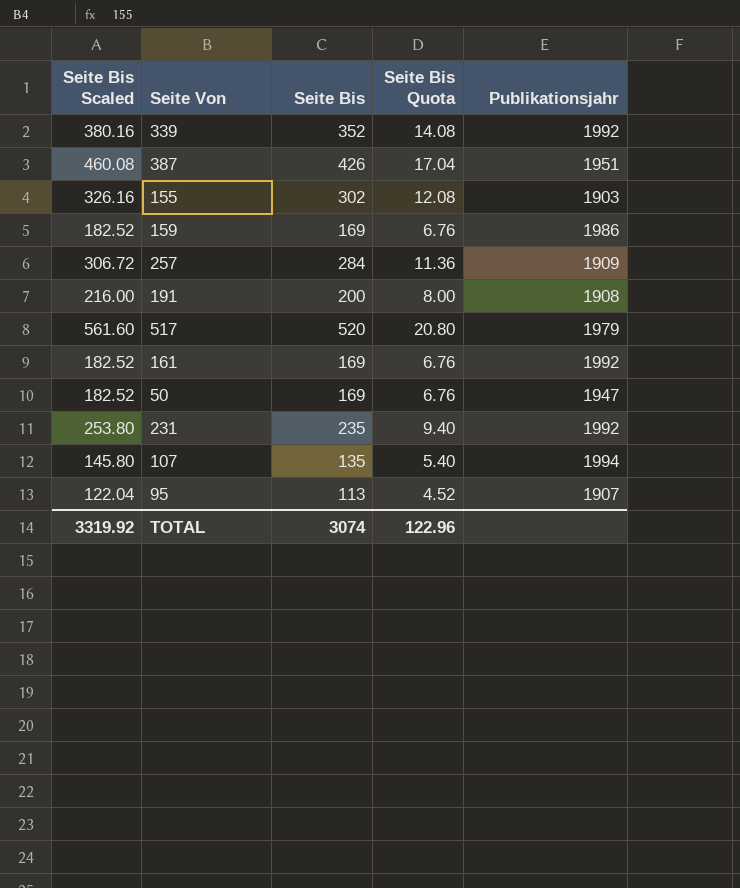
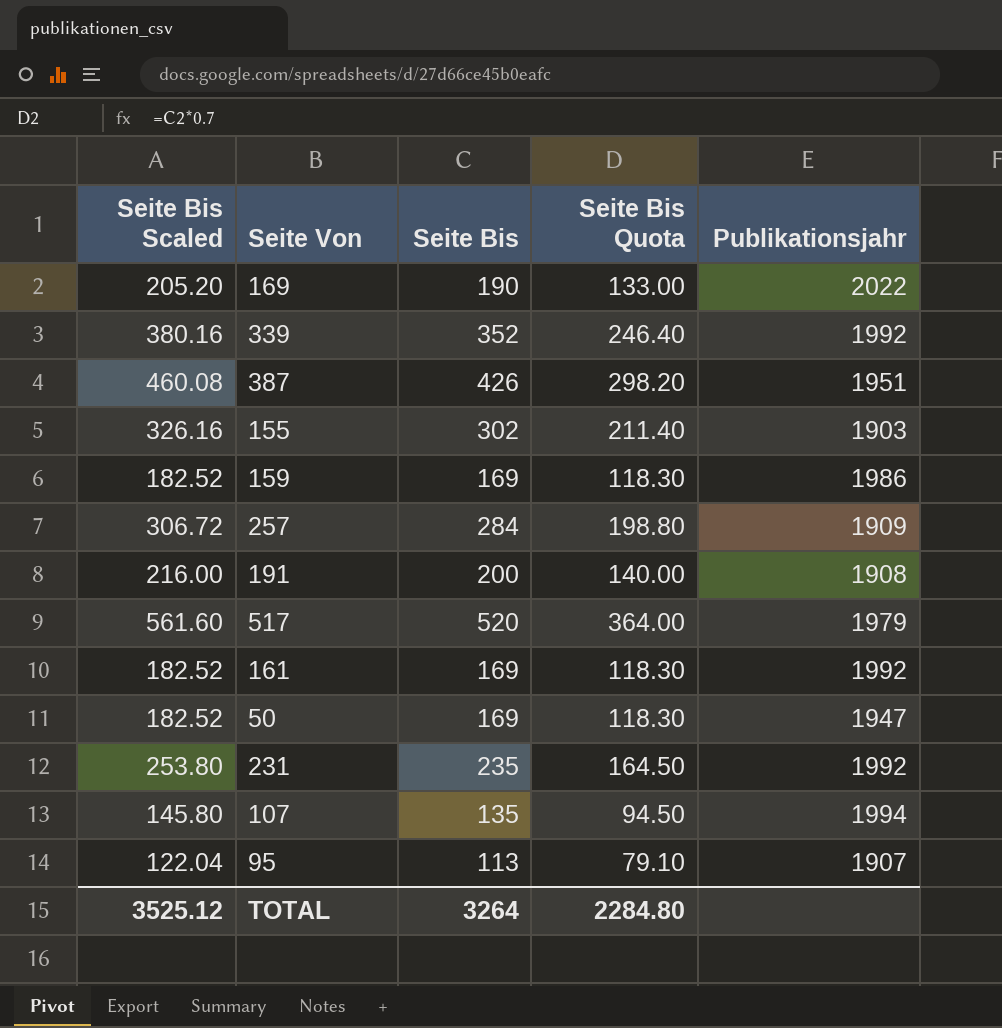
column Seite Bis Quota | formula: [Seite Bis] * 0.04 -> [Seite Bis] * 0.7
row 169: none -> 205.20 | 190 | 133.00 | 2022
TOTAL | Seite Bis Scaled: 3319.92 -> 3525.12
TOTAL | Seite Bis: 3074 -> 3264
TOTAL | Seite Bis Quota: 122.96 -> 2284.80

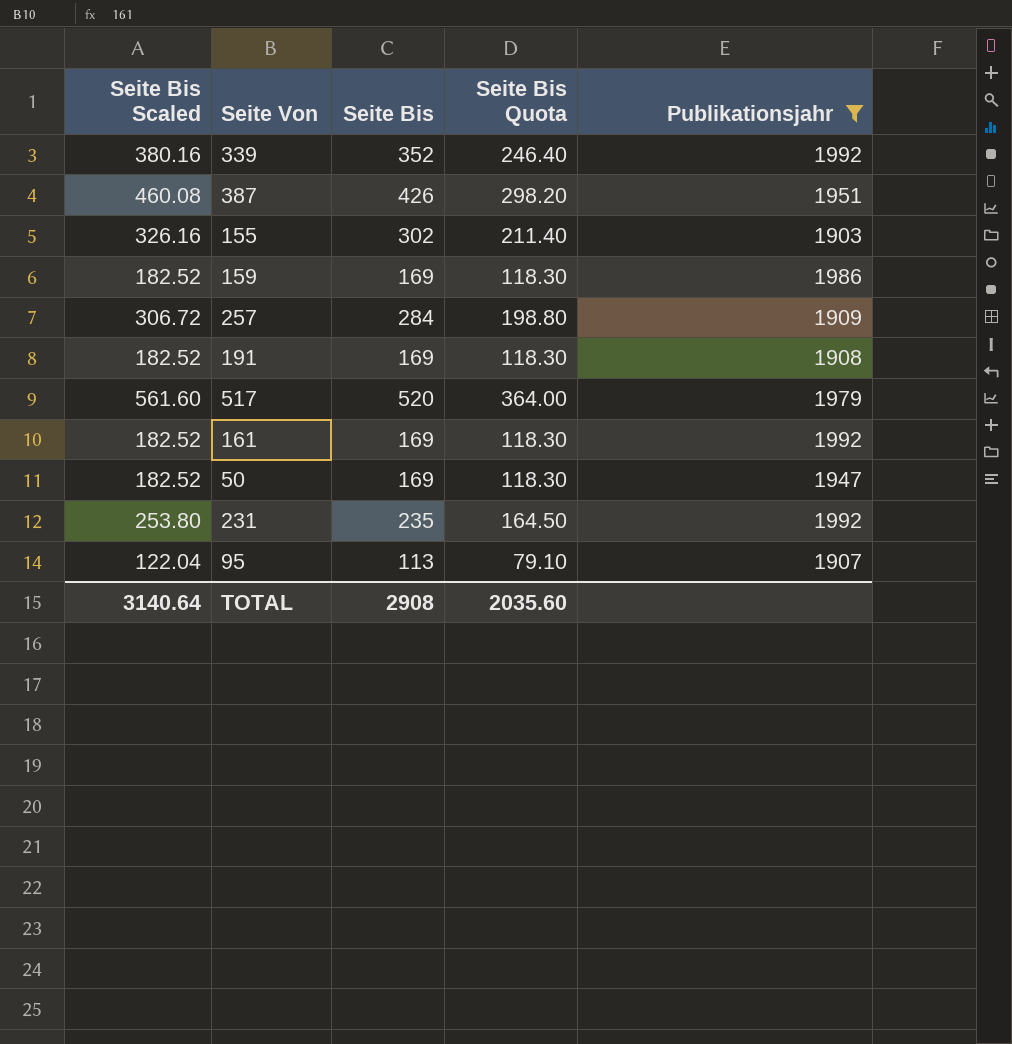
filter: none -> Publikationsjahr <= 1992
191 | Seite Bis Scaled: 216.00 -> 182.52
191 | Seite Bis: 200 -> 169
191 | Seite Bis Quota: 140.00 -> 118.30
TOTAL | Seite Bis Scaled: 3525.12 -> 3140.64
TOTAL | Seite Bis: 3264 -> 2908
TOTAL | Seite Bis Quota: 2284.80 -> 2035.60

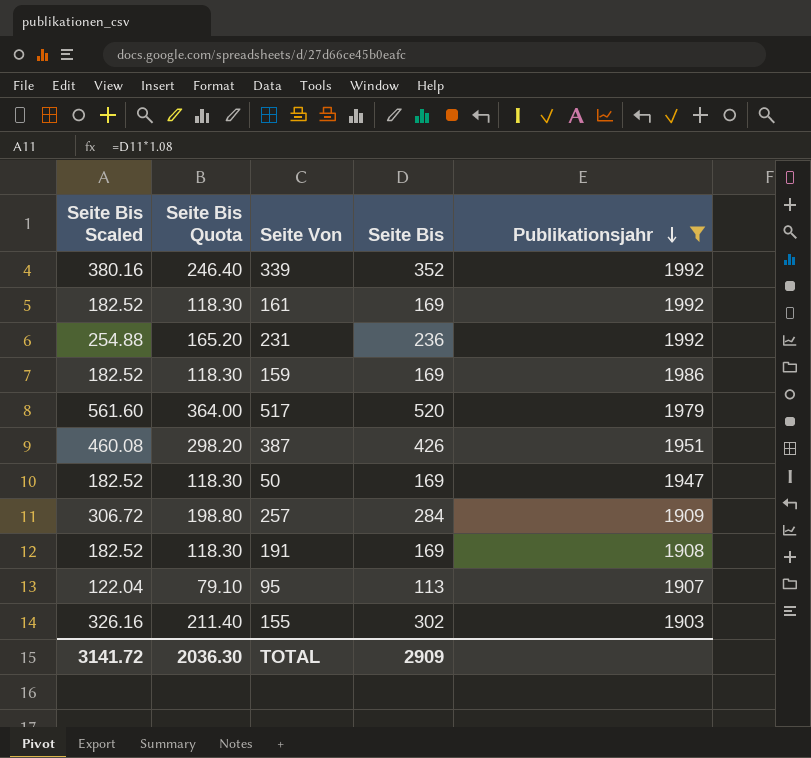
row order: none -> Publikationsjahr descending
column Seite Bis Quota | position: 4 -> 2
231 | Seite Bis Scaled: 253.80 -> 254.88
231 | Seite Bis Quota: 164.50 -> 165.20
231 | Seite Bis: 235 -> 236
TOTAL | Seite Bis Scaled: 3140.64 -> 3141.72
TOTAL | Seite Bis Quota: 2035.60 -> 2036.30
TOTAL | Seite Bis: 2908 -> 2909

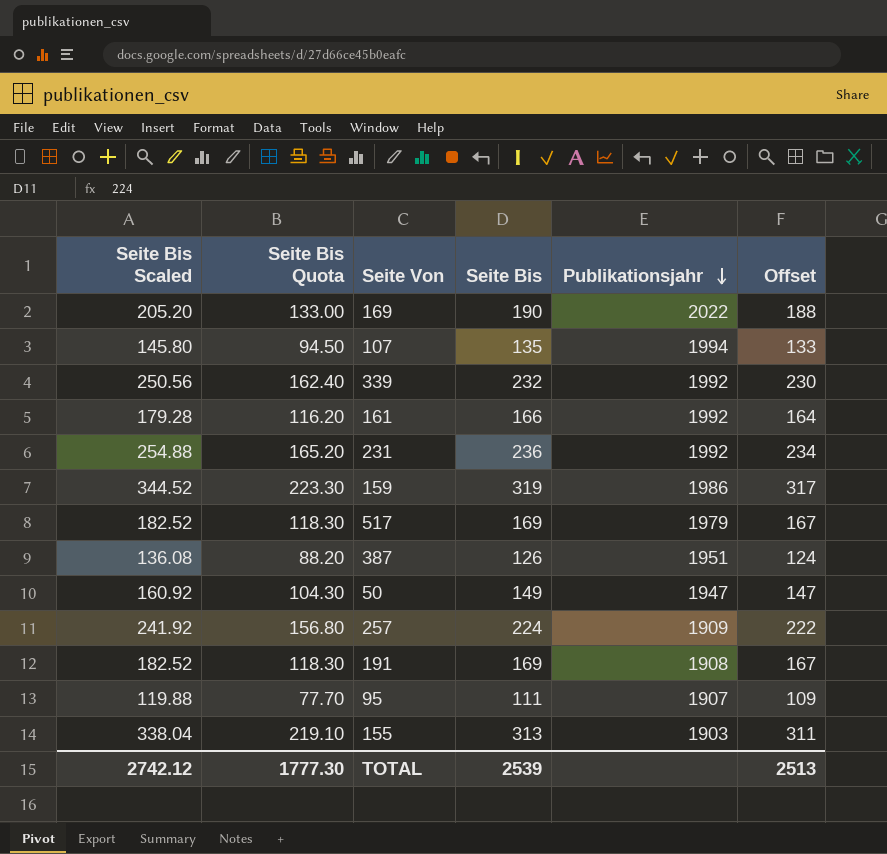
filter: Publikationsjahr <= 1992 -> none
column Offset | formula: none -> [Seite Bis] - 2
339 | Seite Bis Scaled: 380.16 -> 250.56
339 | Seite Bis Quota: 246.40 -> 162.40
339 | Seite Bis: 352 -> 232
161 | Seite Bis Scaled: 182.52 -> 179.28
161 | Seite Bis Quota: 118.30 -> 116.20
161 | Seite Bis: 169 -> 166
159 | Seite Bis Scaled: 182.52 -> 344.52
159 | Seite Bis Quota: 118.30 -> 223.30
159 | Seite Bis: 169 -> 319
517 | Seite Bis Scaled: 561.60 -> 182.52
517 | Seite Bis Quota: 364.00 -> 118.30
517 | Seite Bis: 520 -> 169
387 | Seite Bis Scaled: 460.08 -> 136.08
387 | Seite Bis Quota: 298.20 -> 88.20
387 | Seite Bis: 426 -> 126
50 | Seite Bis Scaled: 182.52 -> 160.92
50 | Seite Bis Quota: 118.30 -> 104.30
50 | Seite Bis: 169 -> 149
257 | Seite Bis Scaled: 306.72 -> 241.92
257 | Seite Bis Quota: 198.80 -> 156.80
257 | Seite Bis: 284 -> 224
95 | Seite Bis Scaled: 122.04 -> 119.88
95 | Seite Bis Quota: 79.10 -> 77.70
95 | Seite Bis: 113 -> 111
155 | Seite Bis Scaled: 326.16 -> 338.04
155 | Seite Bis Quota: 211.40 -> 219.10
155 | Seite Bis: 302 -> 313
TOTAL | Seite Bis Scaled: 3141.72 -> 2742.12
TOTAL | Seite Bis Quota: 2036.30 -> 1777.30
TOTAL | Seite Bis: 2909 -> 2539

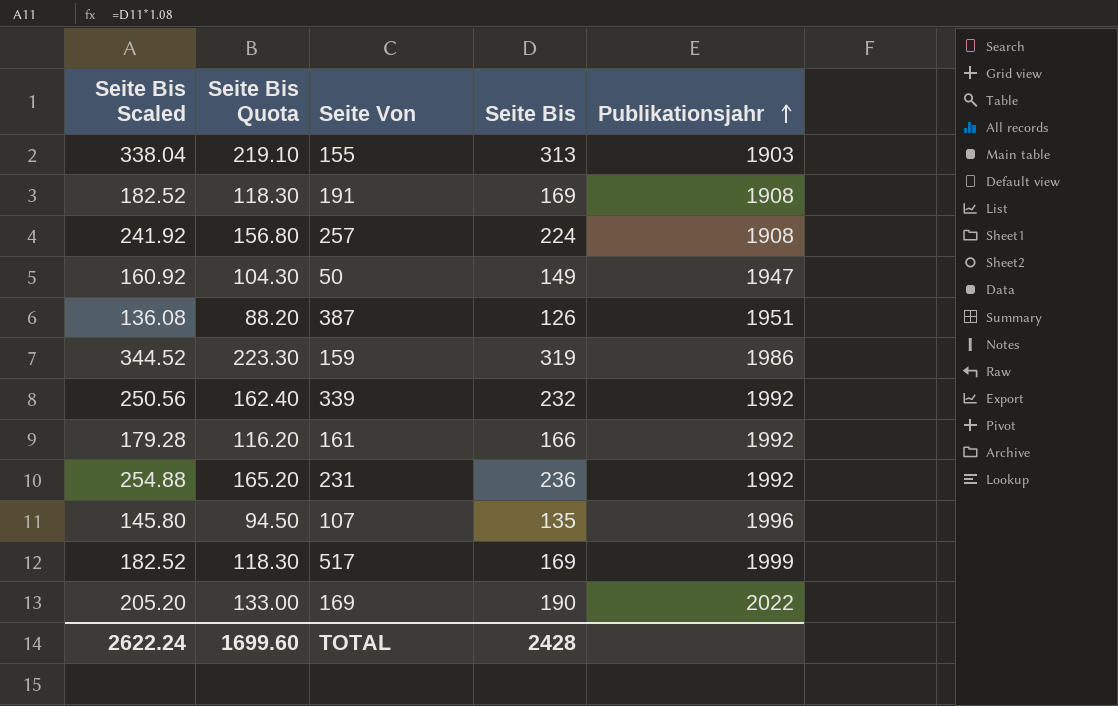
row order: Publikationsjahr descending -> Publikationsjahr ascending
column Offset | formula: [Seite Bis] - 2 -> none
row 95: 119.88 | 77.70 | 111 | 1907 | 109 -> none
257 | Publikationsjahr: 1909 -> 1908
107 | Publikationsjahr: 1994 -> 1996
517 | Publikationsjahr: 1979 -> 1999
TOTAL | Seite Bis Scaled: 2742.12 -> 2622.24
TOTAL | Seite Bis Quota: 1777.30 -> 1699.60
TOTAL | Seite Bis: 2539 -> 2428

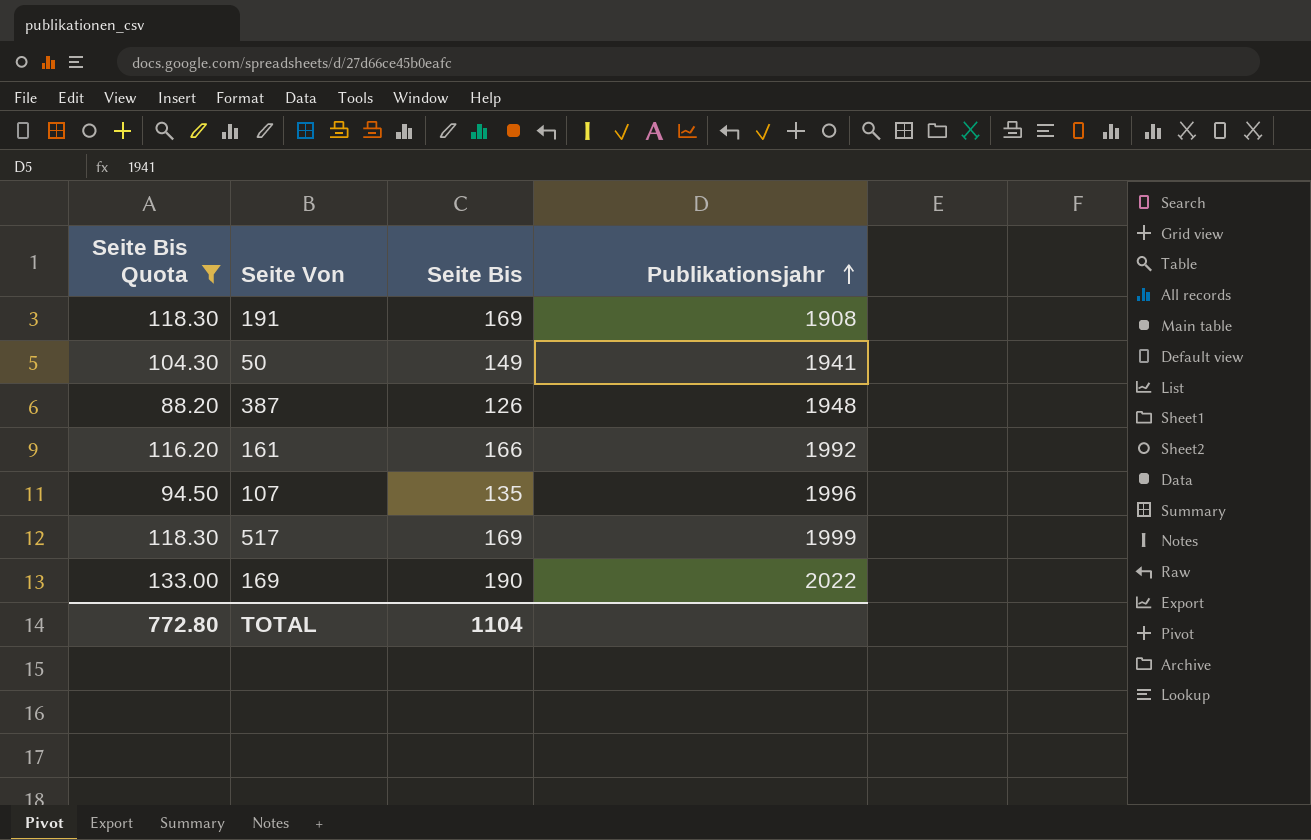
filter: none -> Seite Bis Quota <= 133.00
column Seite Bis Scaled | formula: [Seite Bis] * 1.08 -> none
50 | Publikationsjahr: 1947 -> 1941
387 | Publikationsjahr: 1951 -> 1948
TOTAL | Seite Bis Quota: 1699.60 -> 772.80
TOTAL | Seite Bis: 2428 -> 1104

